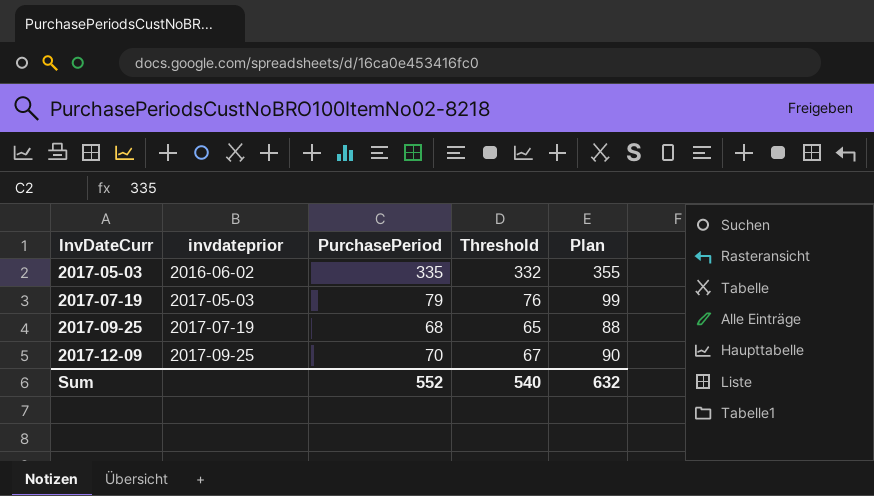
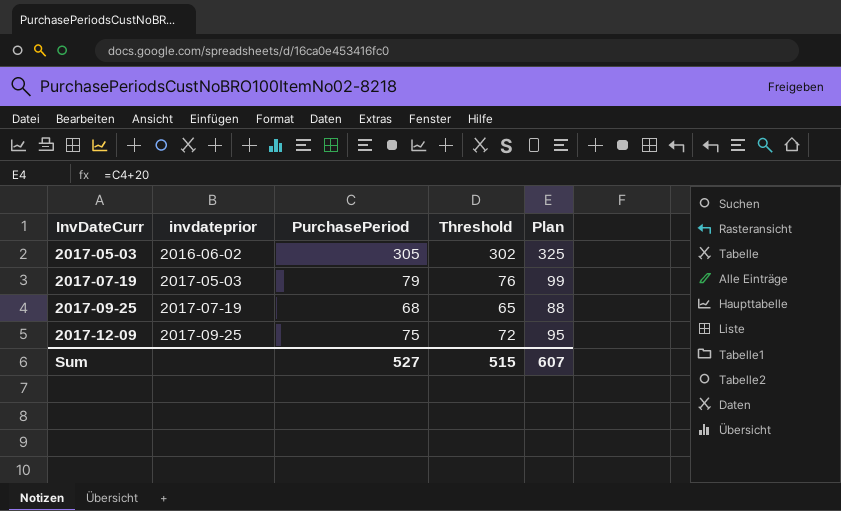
2017-05-03 | PurchasePeriod: 335 -> 305
2017-05-03 | Threshold: 332 -> 302
2017-05-03 | Plan: 355 -> 325
2017-12-09 | PurchasePeriod: 70 -> 75
2017-12-09 | Threshold: 67 -> 72
2017-12-09 | Plan: 90 -> 95
Sum | PurchasePeriod: 552 -> 527
Sum | Threshold: 540 -> 515
Sum | Plan: 632 -> 607

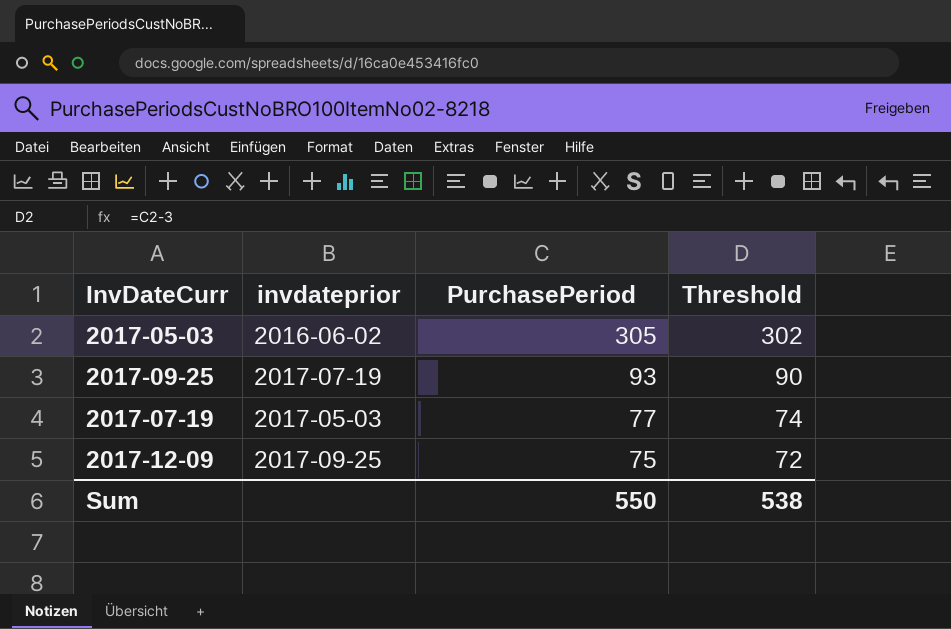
row order: InvDateCurr ascending -> PurchasePeriod descending
column Plan | formula: [PurchasePeriod] + 20 -> none
2017-09-25 | PurchasePeriod: 68 -> 93
2017-09-25 | Threshold: 65 -> 90
2017-07-19 | PurchasePeriod: 79 -> 77
2017-07-19 | Threshold: 76 -> 74
Sum | PurchasePeriod: 527 -> 550
Sum | Threshold: 515 -> 538

